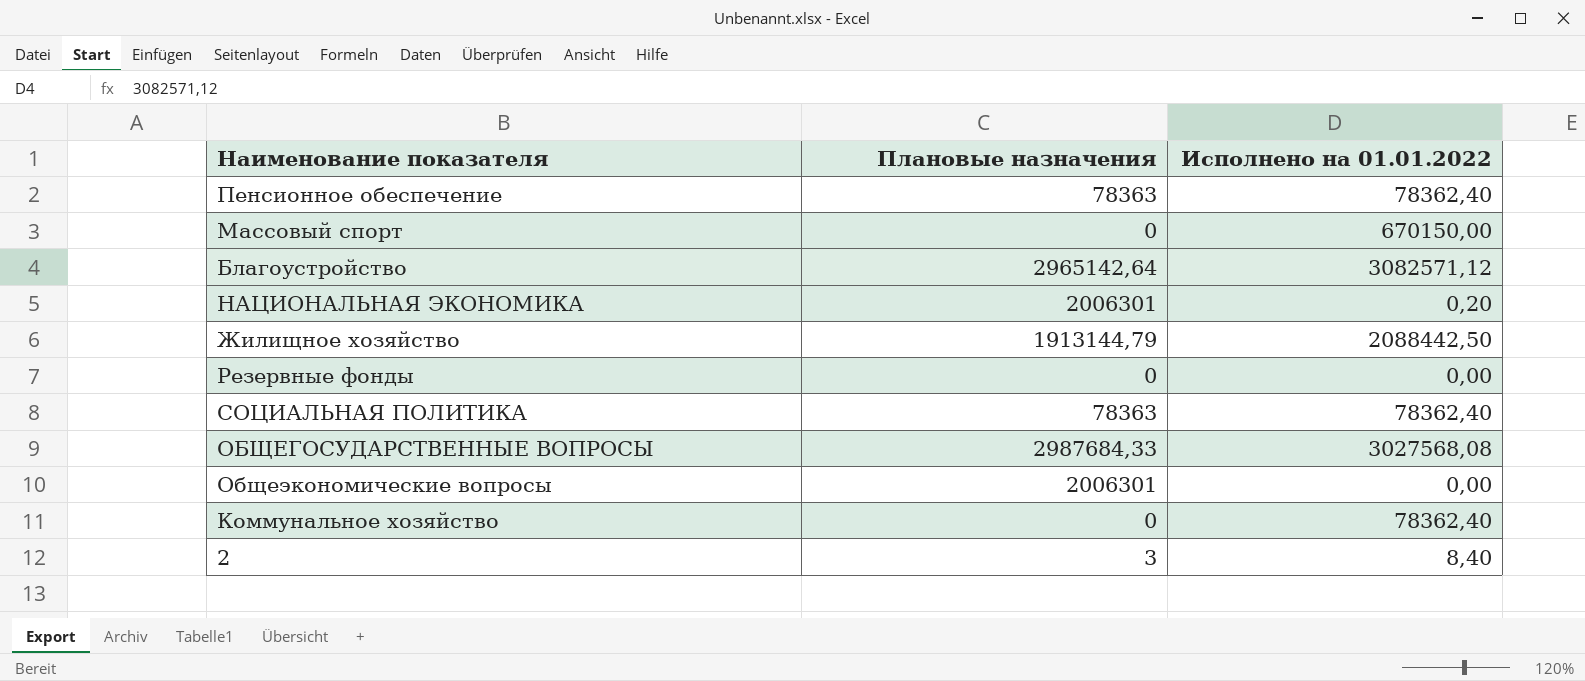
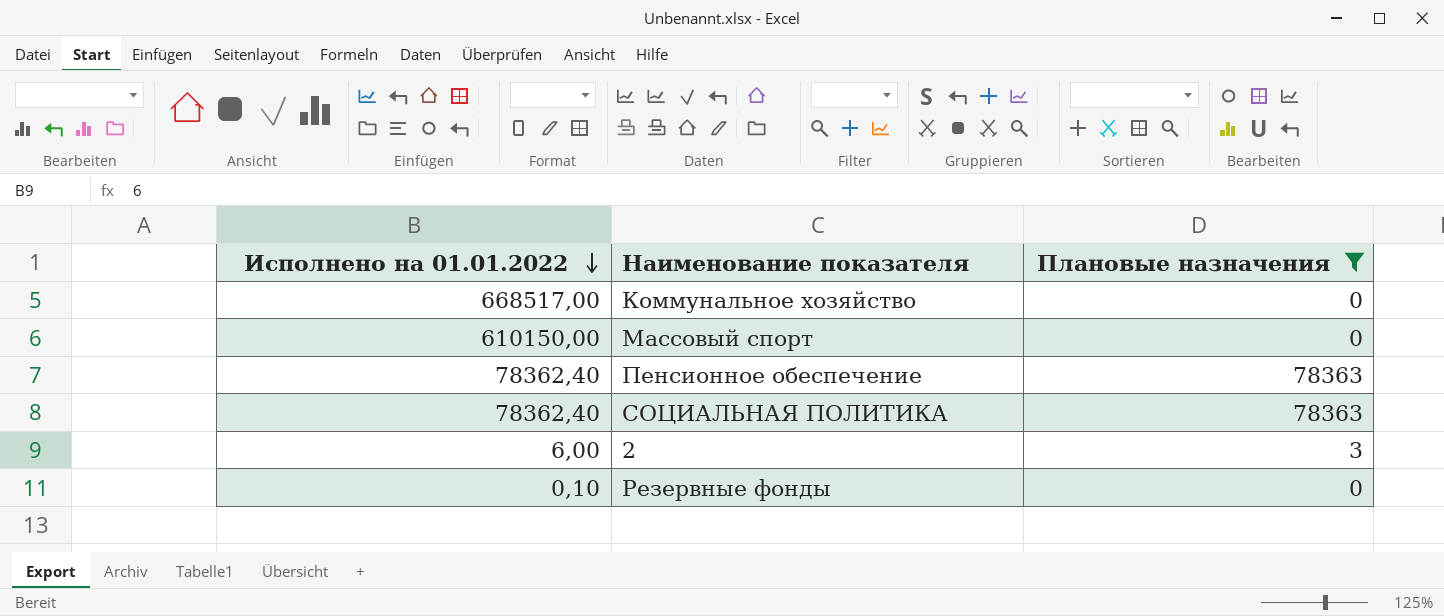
filter: none -> Плановые назначения <= 78363
row order: none -> Исполнено на 01.01.2022 descending
column Исполнено на 01.01.2022 | position: 3 -> 1
Коммунальное хозяйство | Исполнено на 01.01.2022: 78362,40 -> 668517,00
Массовый спорт | Исполнено на 01.01.2022: 670150,00 -> 610150,00
2 | Исполнено на 01.01.2022: 8,40 -> 6,00
Резервные фонды | Исполнено на 01.01.2022: 0,00 -> 0,10

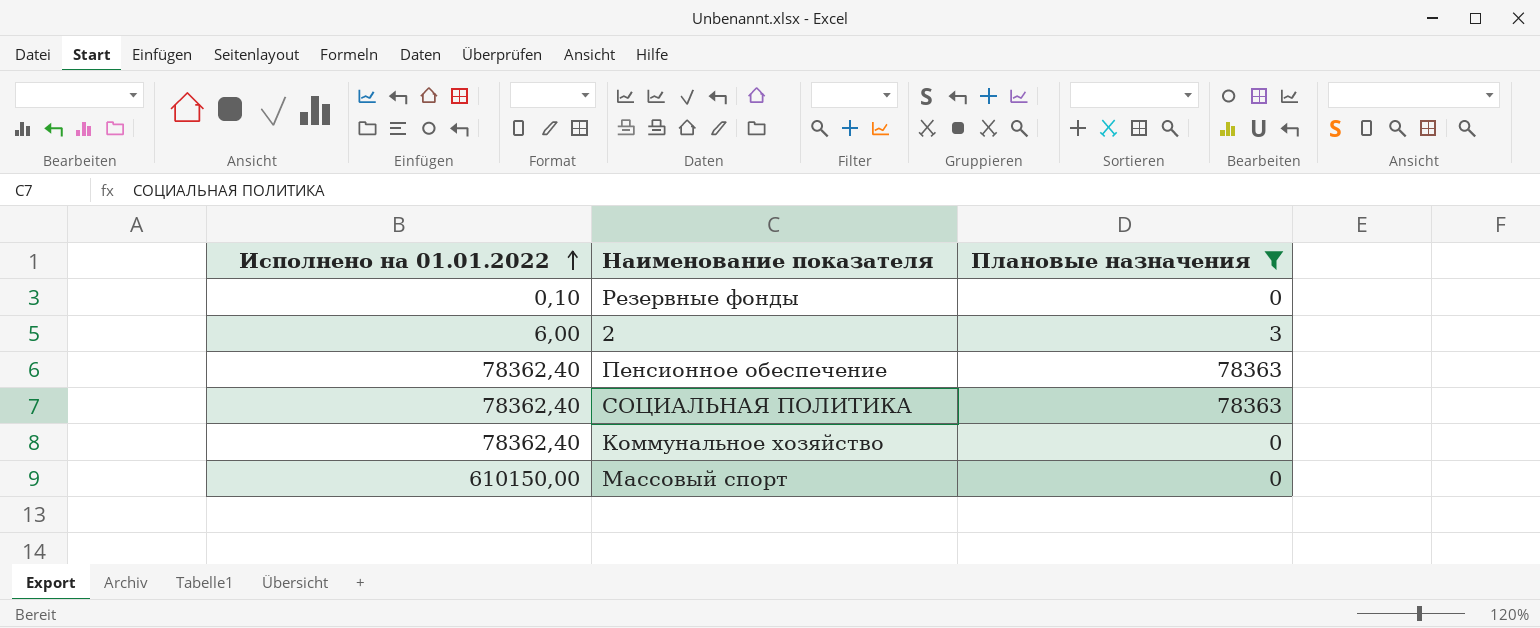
row order: Исполнено на 01.01.2022 descending -> Исполнено на 01.01.2022 ascending
Коммунальное хозяйство | Исполнено на 01.01.2022: 668517,00 -> 78362,40

